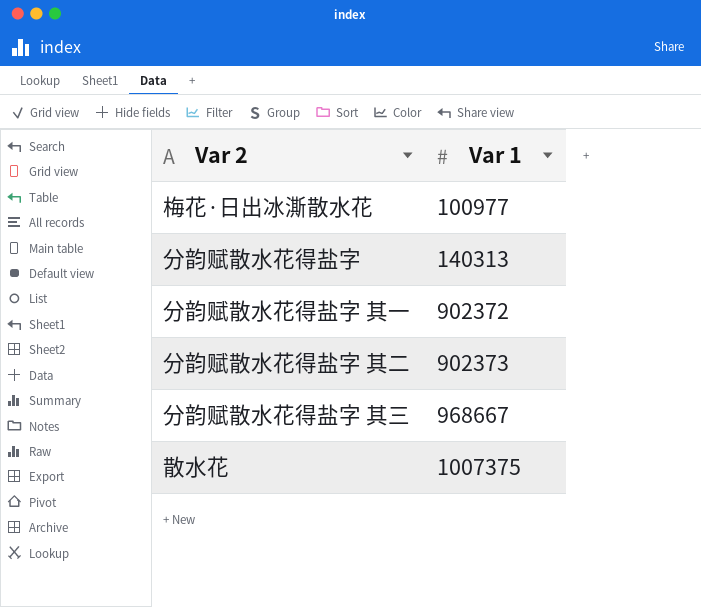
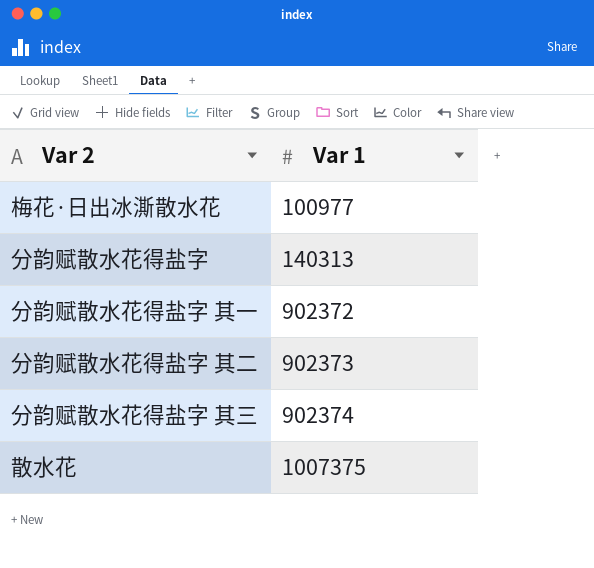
分韵赋散水花得盐字 其三 | Var 1: 968667 -> 902374

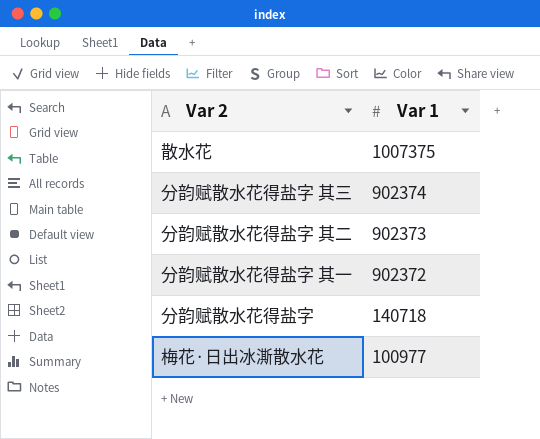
row order: Var 1 ascending -> Var 1 descending
分韵赋散水花得盐字 | Var 1: 140313 -> 140718

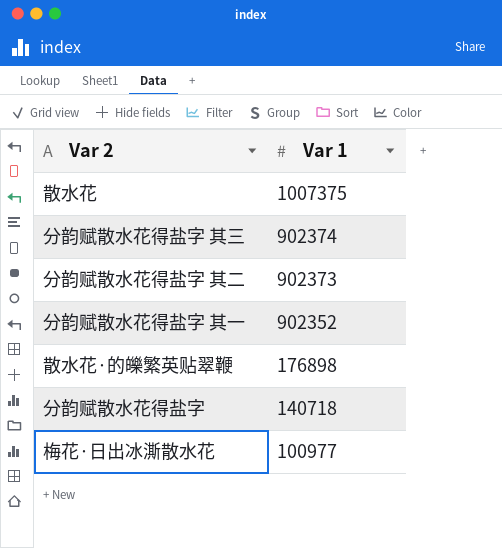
分韵赋散水花得盐字 其一 | Var 1: 902372 -> 902352
row 散水花·的皪繁英贴翠鞭: none -> 176898

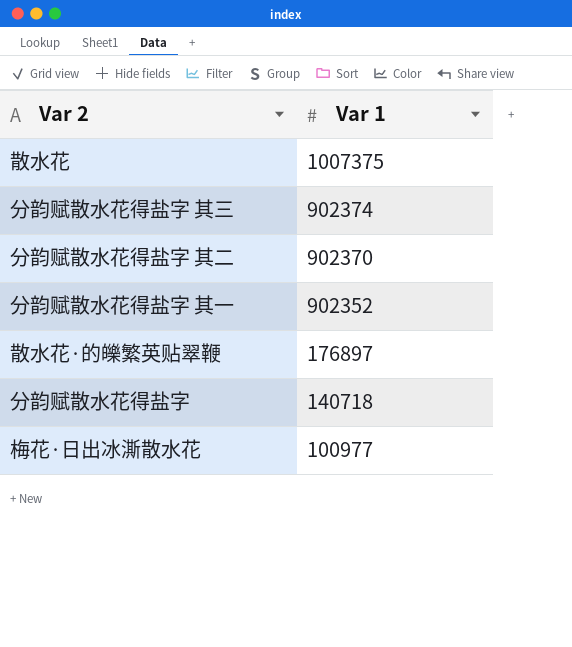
分韵赋散水花得盐字 其二 | Var 1: 902373 -> 902370
散水花·的皪繁英贴翠鞭 | Var 1: 176898 -> 176897

